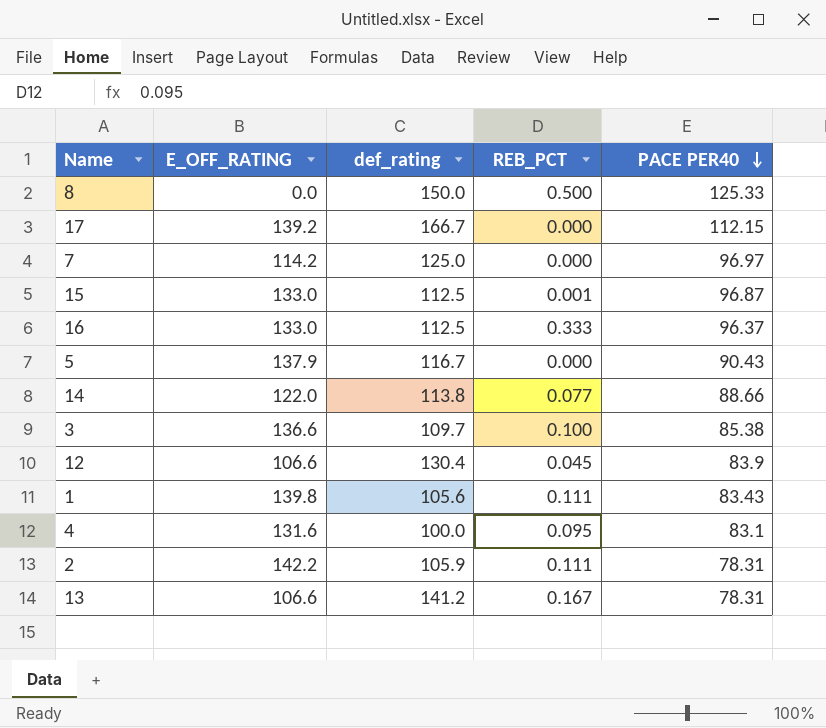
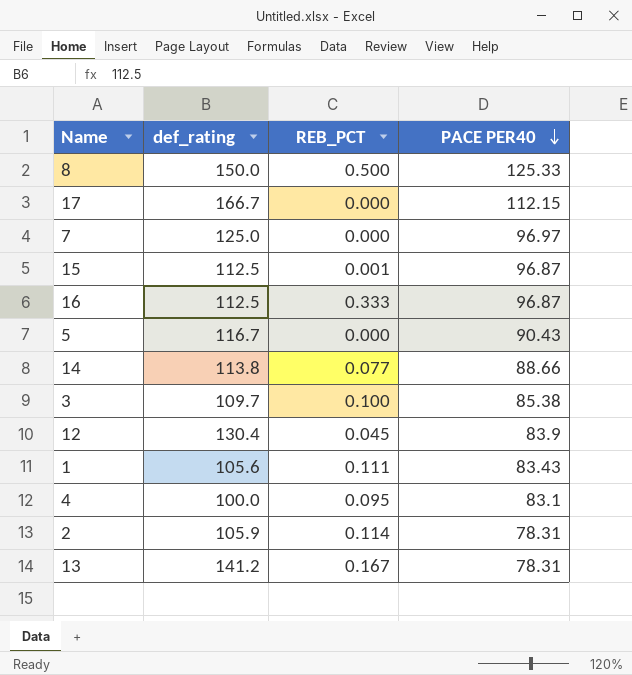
column E_OFF_RATING | position: 2 -> none
16 | PACE PER40: 96.37 -> 96.87
2 | REB_PCT: 0.111 -> 0.114

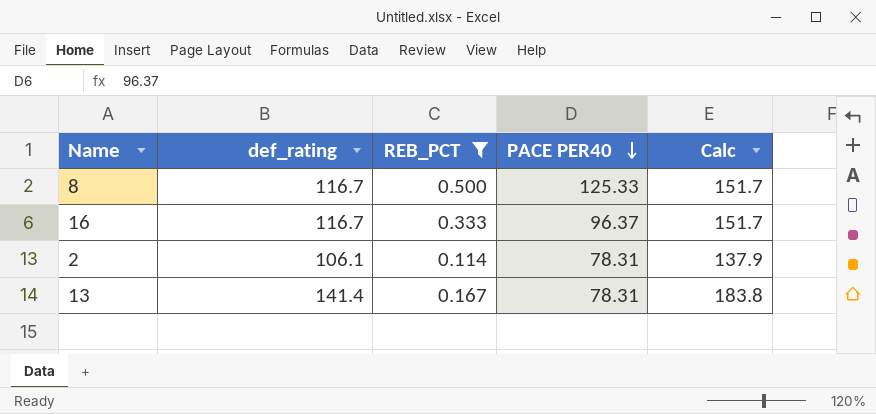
filter: none -> REB_PCT >= 0.114
column Calc | formula: none -> [def_rating] * 1.3
8 | def_rating: 150.0 -> 116.7
16 | def_rating: 112.5 -> 116.7
16 | PACE PER40: 96.87 -> 96.37
2 | def_rating: 105.9 -> 106.1
13 | def_rating: 141.2 -> 141.4

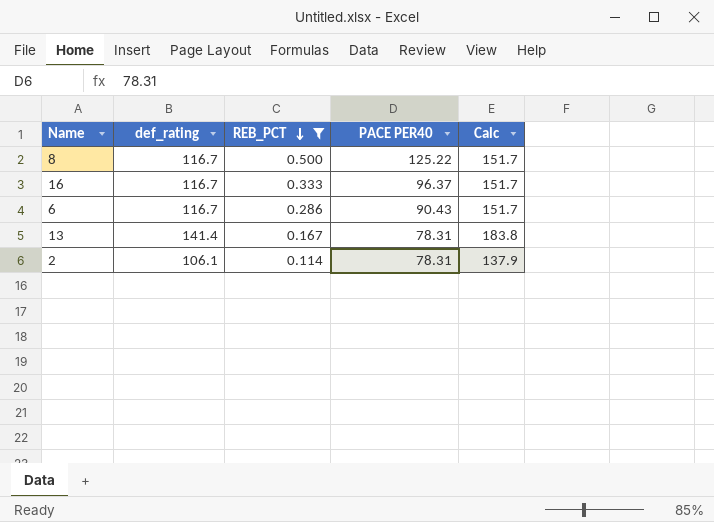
row order: PACE PER40 descending -> REB_PCT descending
8 | PACE PER40: 125.33 -> 125.22
row 6: none -> 116.7 | 0.286 | 90.43 | 151.7

